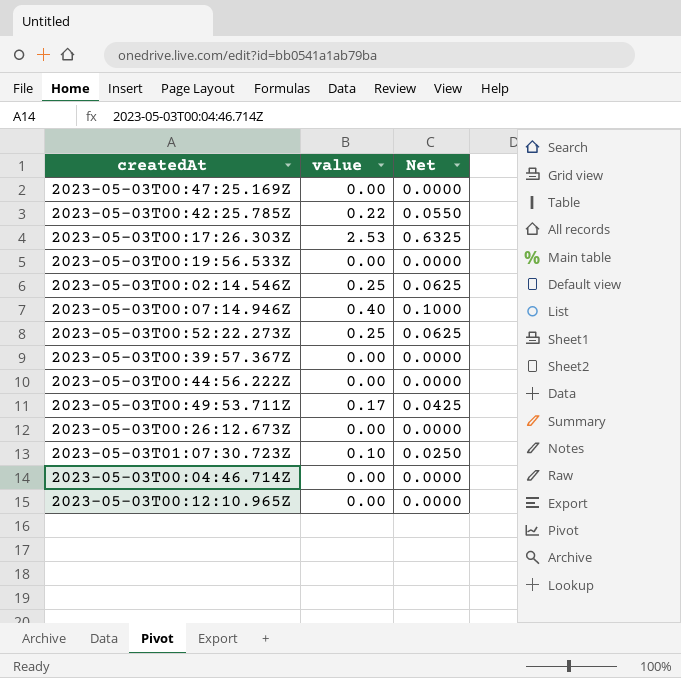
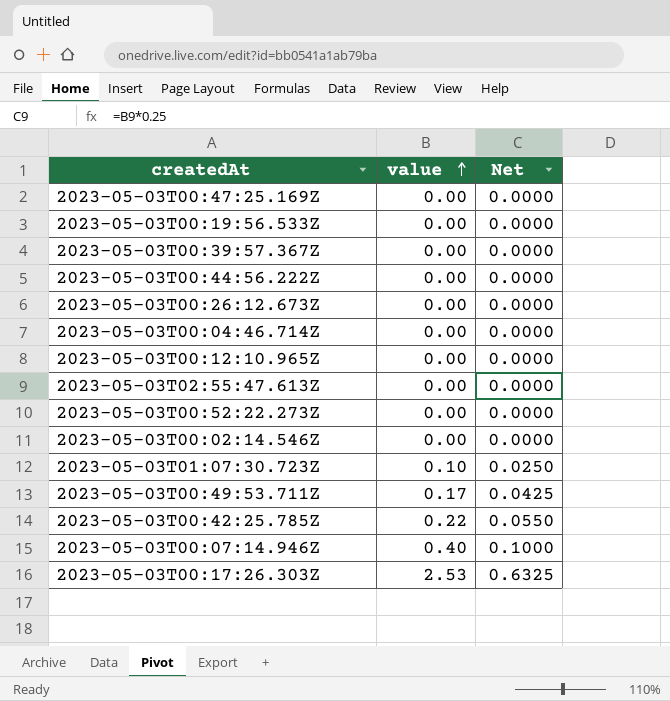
row order: none -> value ascending
row 2023-05-03T02:55:47.613Z: none -> 0.00 | 0.0000
2023-05-03T00:52:22.273Z | value: 0.25 -> 0.00
2023-05-03T00:52:22.273Z | Net: 0.0625 -> 0.0000
2023-05-03T00:02:14.546Z | value: 0.25 -> 0.00
2023-05-03T00:02:14.546Z | Net: 0.0625 -> 0.0000

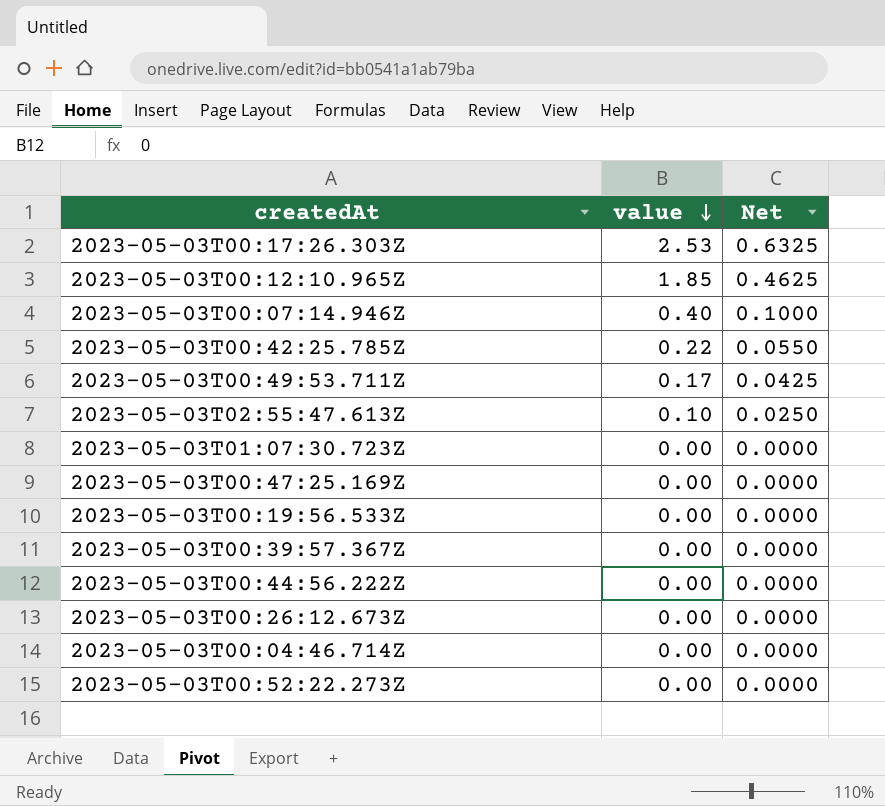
row order: value ascending -> value descending
row 2023-05-03T00:02:14.546Z: 0.00 | 0.0000 -> none
2023-05-03T00:12:10.965Z | value: 0.00 -> 1.85
2023-05-03T00:12:10.965Z | Net: 0.0000 -> 0.4625
2023-05-03T02:55:47.613Z | value: 0.00 -> 0.10
2023-05-03T02:55:47.613Z | Net: 0.0000 -> 0.0250
2023-05-03T01:07:30.723Z | value: 0.10 -> 0.00
2023-05-03T01:07:30.723Z | Net: 0.0250 -> 0.0000

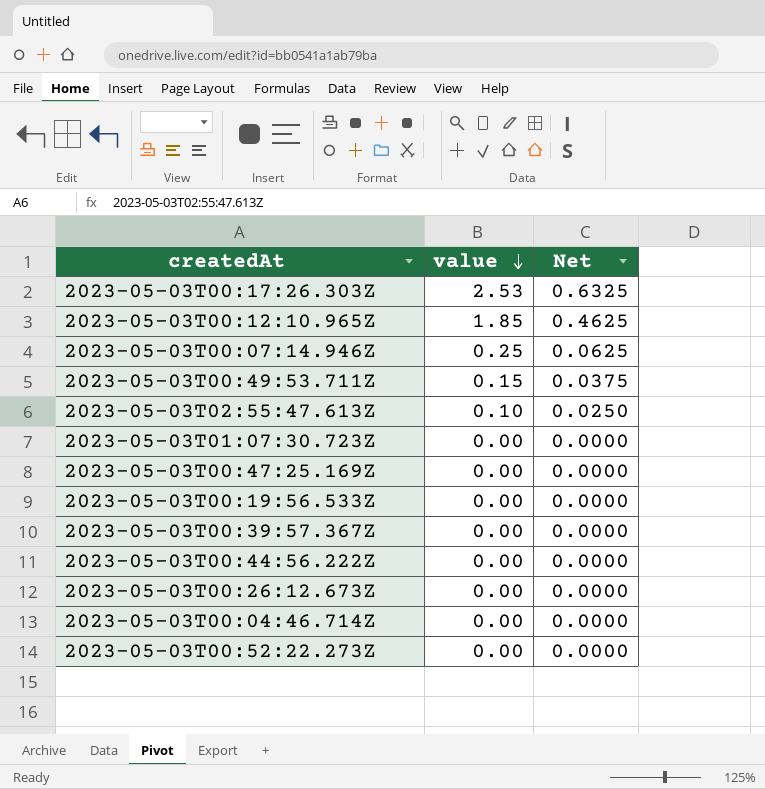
row 2023-05-03T00:42:25.785Z: 0.22 | 0.0550 -> none
2023-05-03T00:07:14.946Z | value: 0.40 -> 0.25
2023-05-03T00:07:14.946Z | Net: 0.1000 -> 0.0625
2023-05-03T00:49:53.711Z | value: 0.17 -> 0.15
2023-05-03T00:49:53.711Z | Net: 0.0425 -> 0.0375

